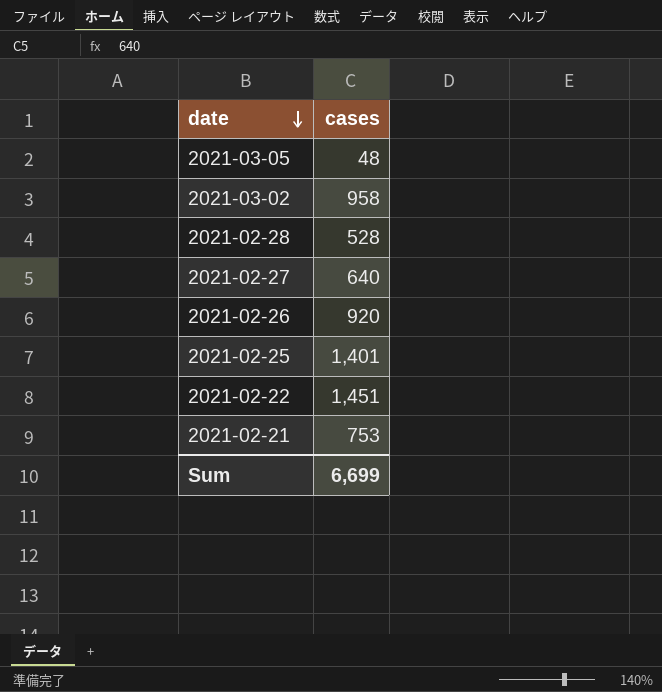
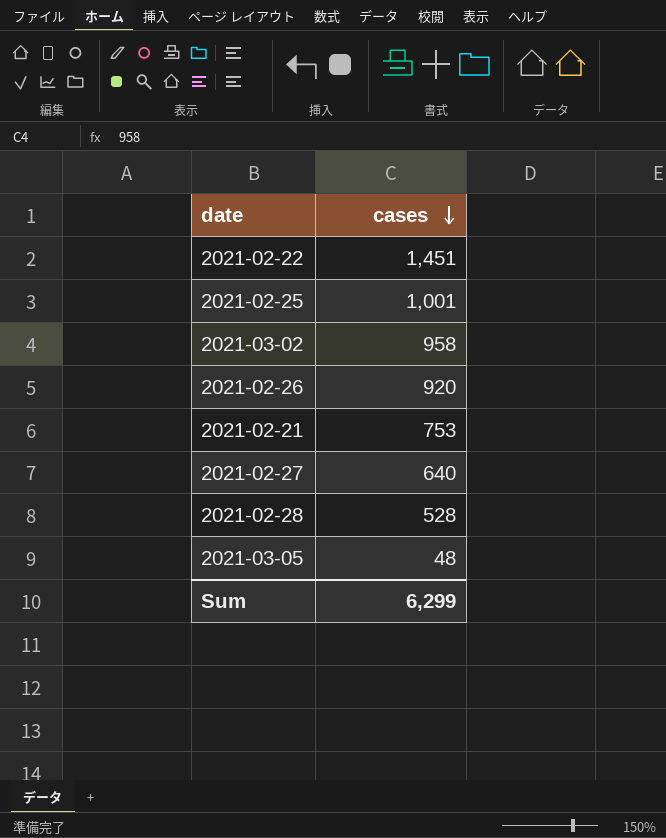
row order: date descending -> cases descending
2021-02-25 | cases: 1,401 -> 1,001
Sum | cases: 6,699 -> 6,299

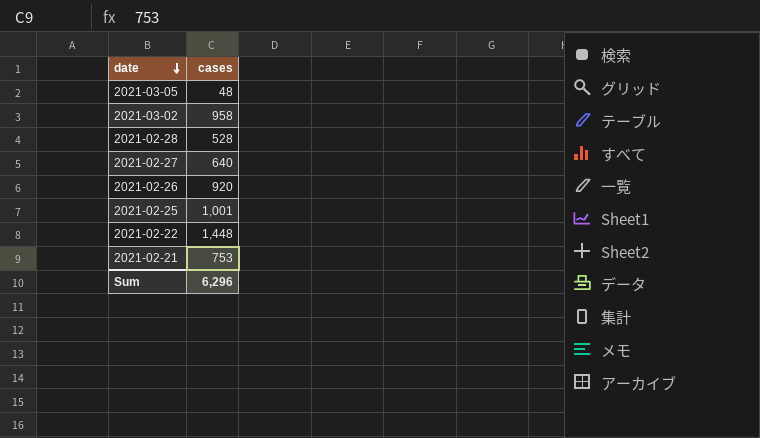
row order: cases descending -> date descending
2021-02-22 | cases: 1,451 -> 1,448
Sum | cases: 6,299 -> 6,296

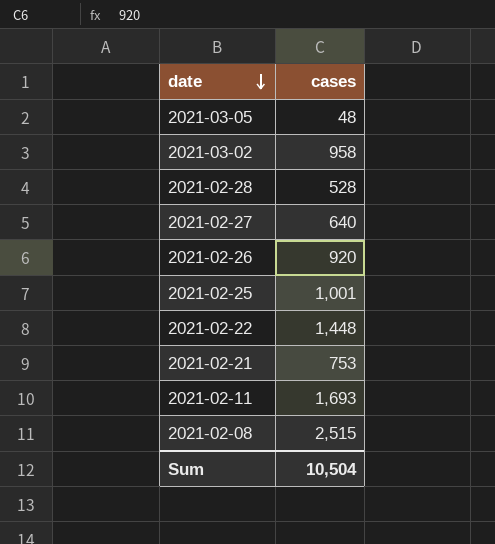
row 2021-02-11: none -> 1,693
row 2021-02-08: none -> 2,515
Sum | cases: 6,296 -> 10,504

